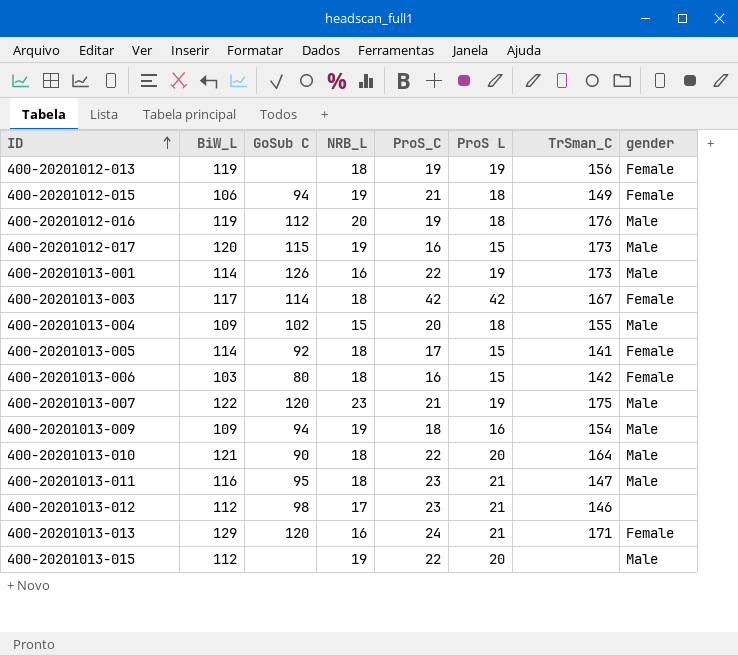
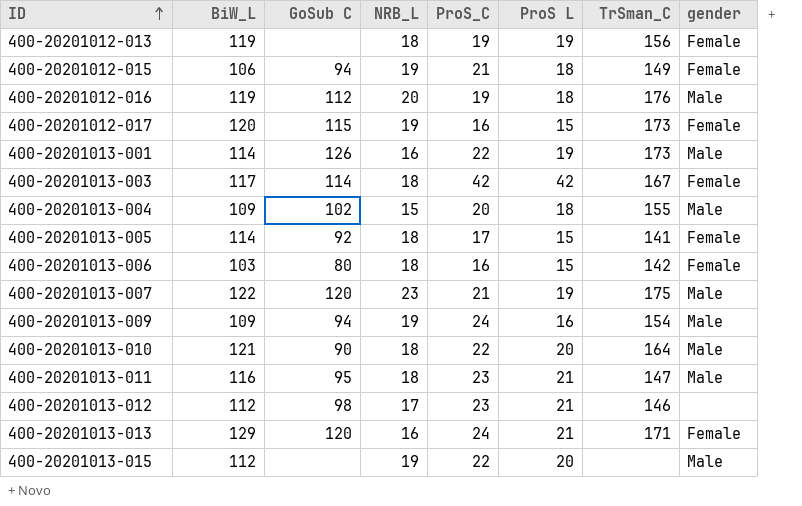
400-20201012-017 | gender: Male -> Female
400-20201013-009 | ProS_C: 18 -> 24

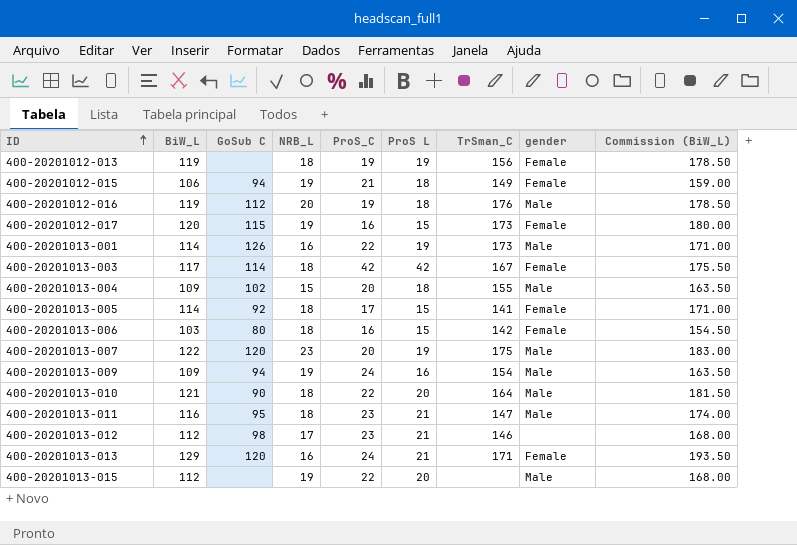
column Commission (BiW_L) | formula: none -> [BiW_L] * 1.5
400-20201013-007 | ProS_C: 21 -> 20

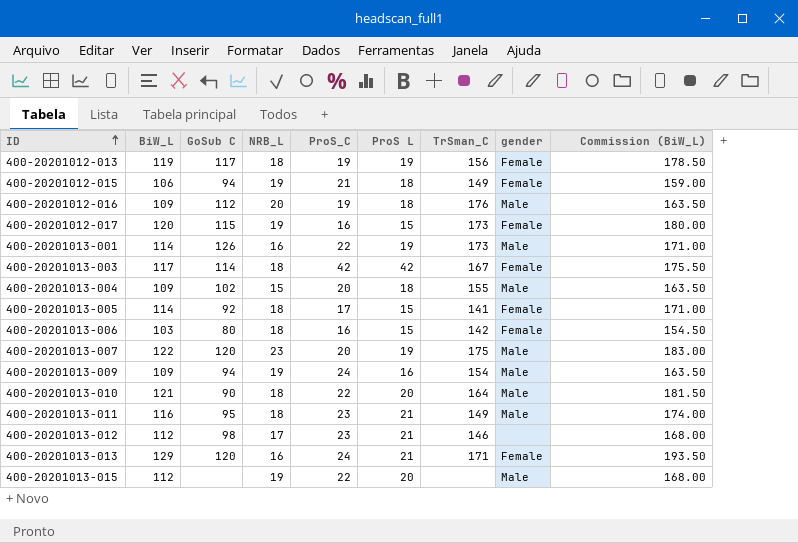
400-20201012-013 | GoSub C: none -> 117
400-20201012-016 | BiW_L: 119 -> 109
400-20201012-016 | Commission (BiW_L): 178.50 -> 163.50
400-20201013-011 | TrSman_C: 147 -> 149

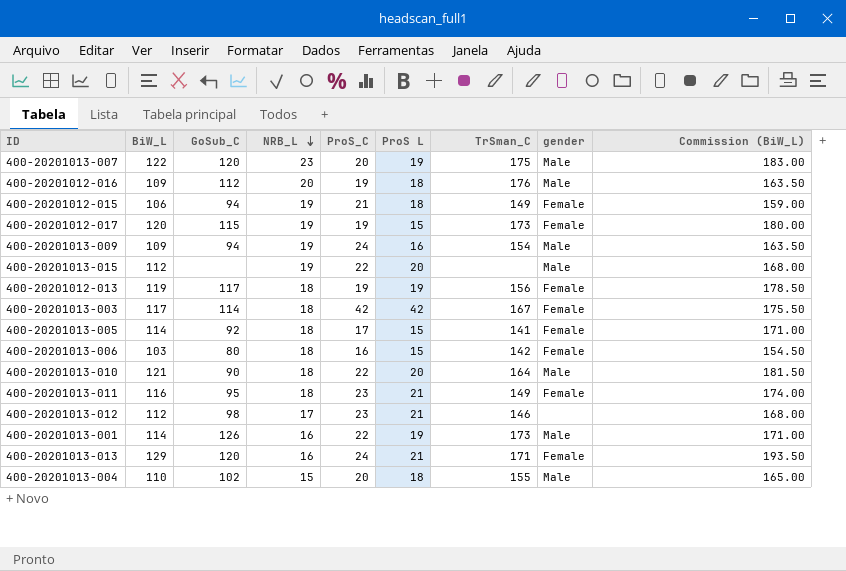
row order: ID ascending -> NRB_L descending
column name: GoSub C -> GoSub_C
400-20201012-017 | ProS_C: 16 -> 19
400-20201013-011 | gender: Male -> Female
400-20201013-004 | BiW_L: 109 -> 110
400-20201013-004 | Commission (BiW_L): 163.50 -> 165.00

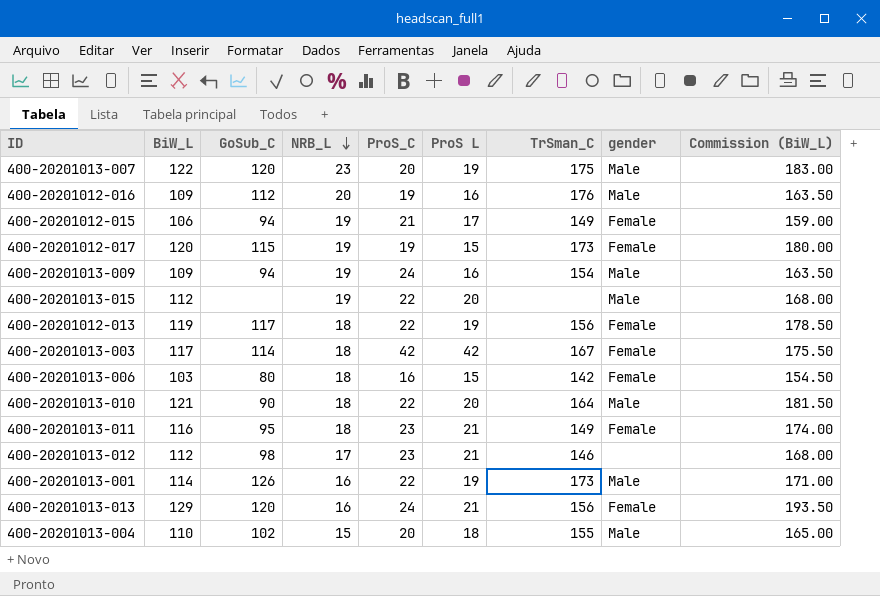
row 400-20201013-005: 114 | 92 | 18 | 17 | 15 | 141 | Female | 171.00 -> none
400-20201012-016 | ProS L: 18 -> 16
400-20201012-015 | ProS L: 18 -> 17
400-20201012-013 | ProS_C: 19 -> 22
400-20201013-013 | TrSman_C: 171 -> 156

